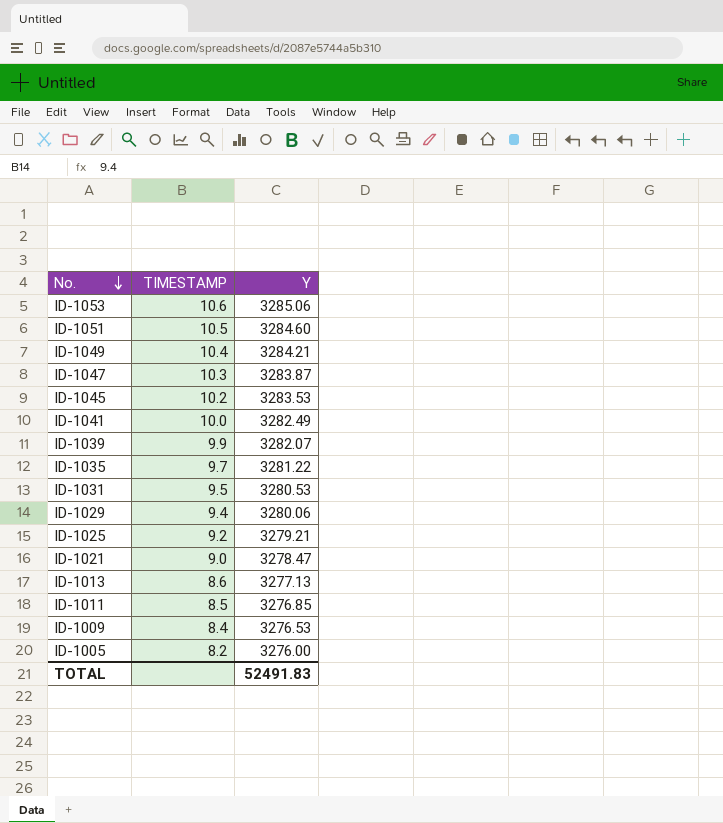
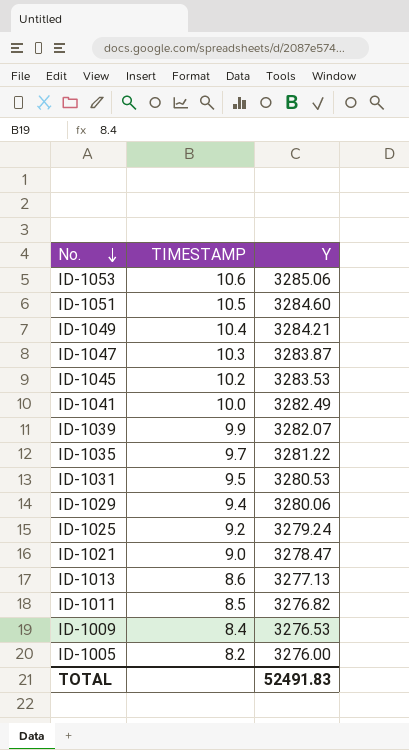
ID-1025 | Y: 3279.21 -> 3279.24
ID-1011 | Y: 3276.85 -> 3276.82

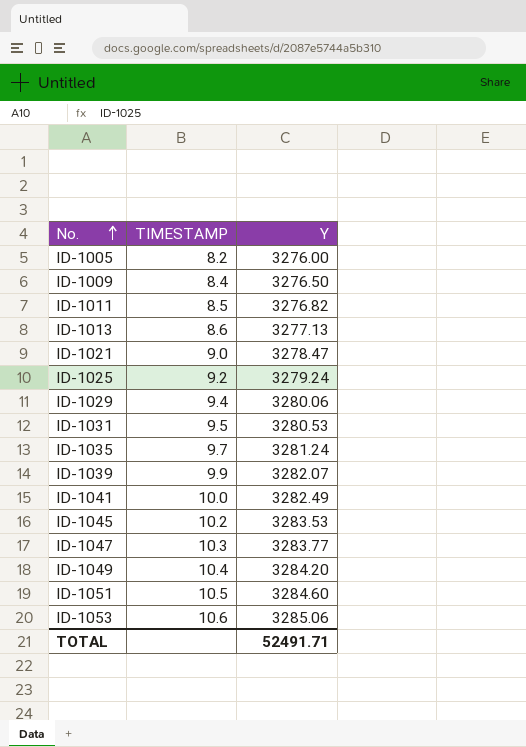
row order: No. descending -> No. ascending
ID-1009 | Y: 3276.53 -> 3276.50
ID-1035 | Y: 3281.22 -> 3281.24
ID-1047 | Y: 3283.87 -> 3283.77
ID-1049 | Y: 3284.21 -> 3284.20
TOTAL | Y: 52491.83 -> 52491.71

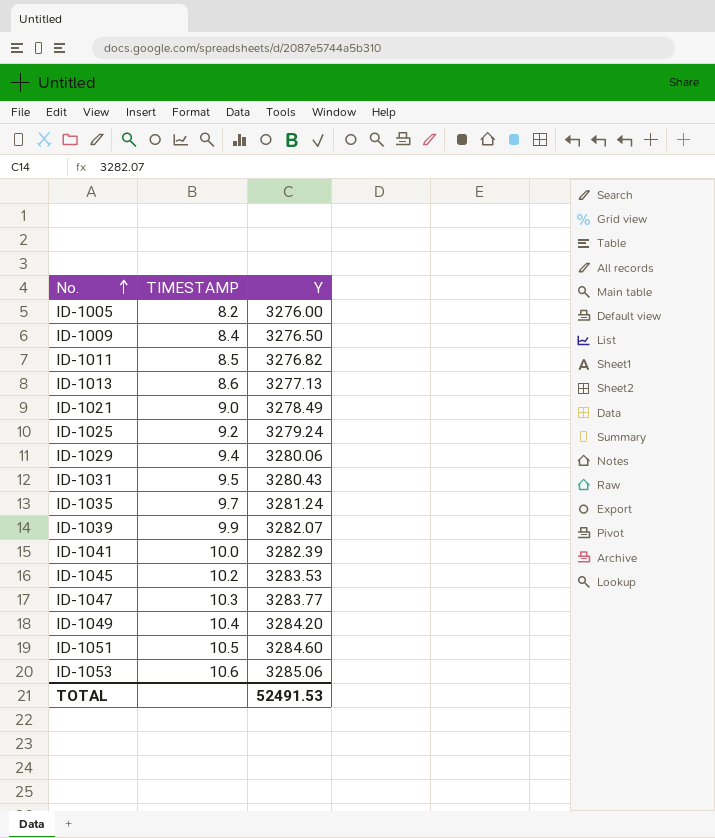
ID-1021 | Y: 3278.47 -> 3278.49
ID-1031 | Y: 3280.53 -> 3280.43
ID-1041 | Y: 3282.49 -> 3282.39
TOTAL | Y: 52491.71 -> 52491.53

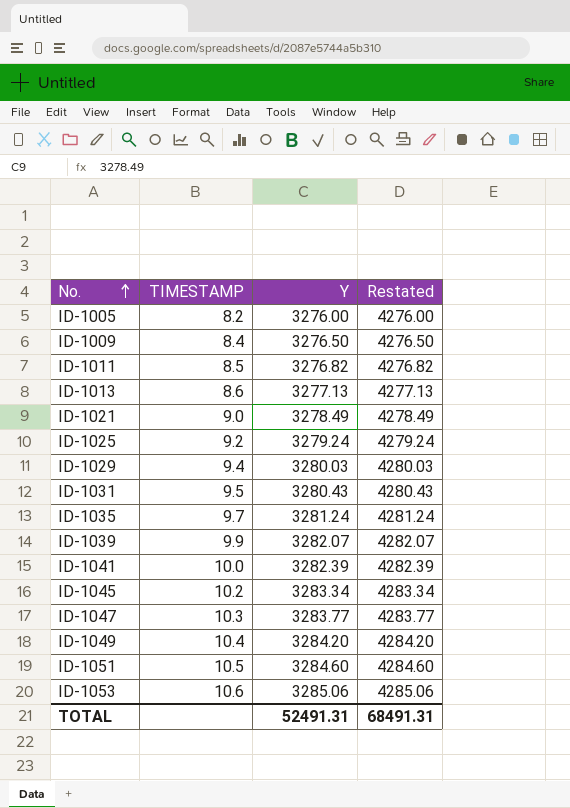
column Restated | formula: none -> [Y] + 1000
ID-1029 | Y: 3280.06 -> 3280.03
ID-1045 | Y: 3283.53 -> 3283.34
TOTAL | Y: 52491.53 -> 52491.31

